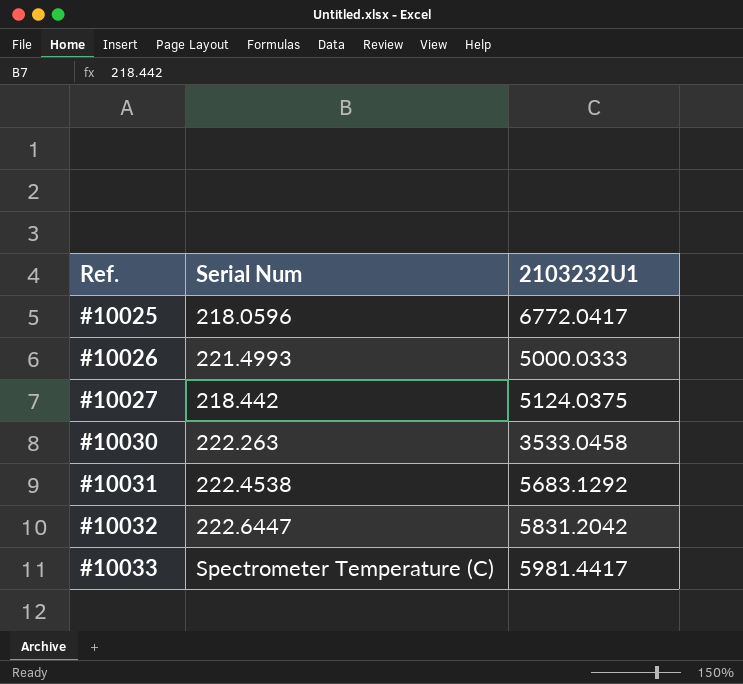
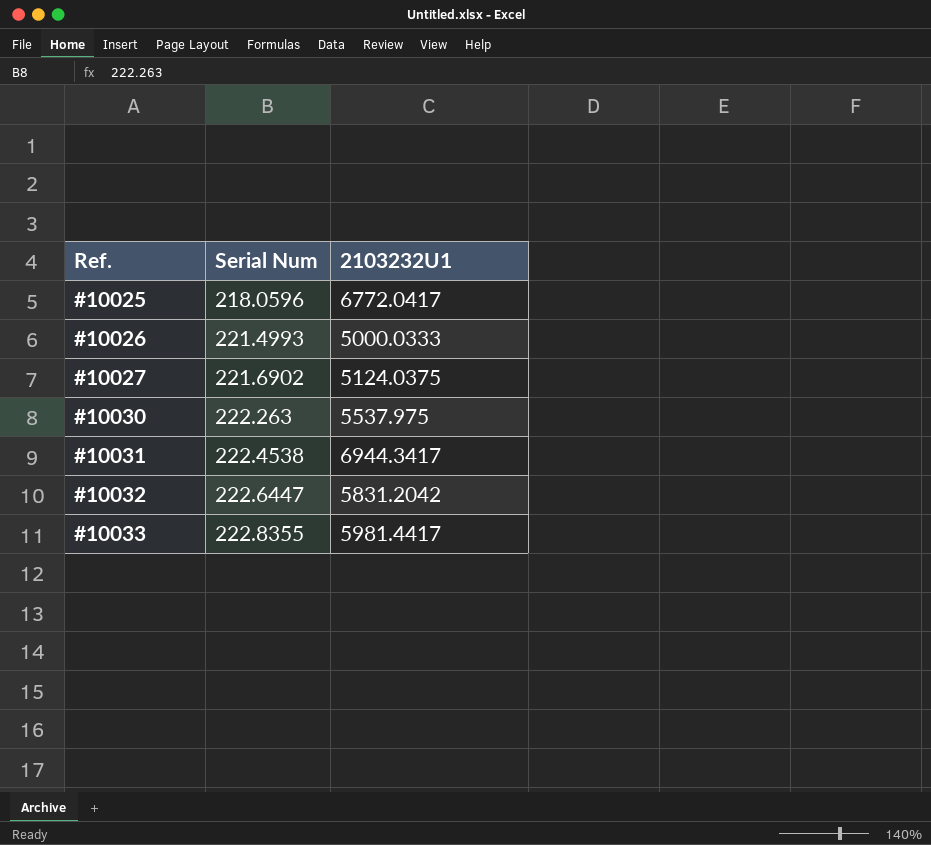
#10027 | Serial Num: 218.442 -> 221.6902
#10030 | 2103232U1: 3533.0458 -> 5537.975
#10031 | 2103232U1: 5683.1292 -> 6944.3417
#10033 | Serial Num: Spectrometer Temperature (C) -> 222.8355

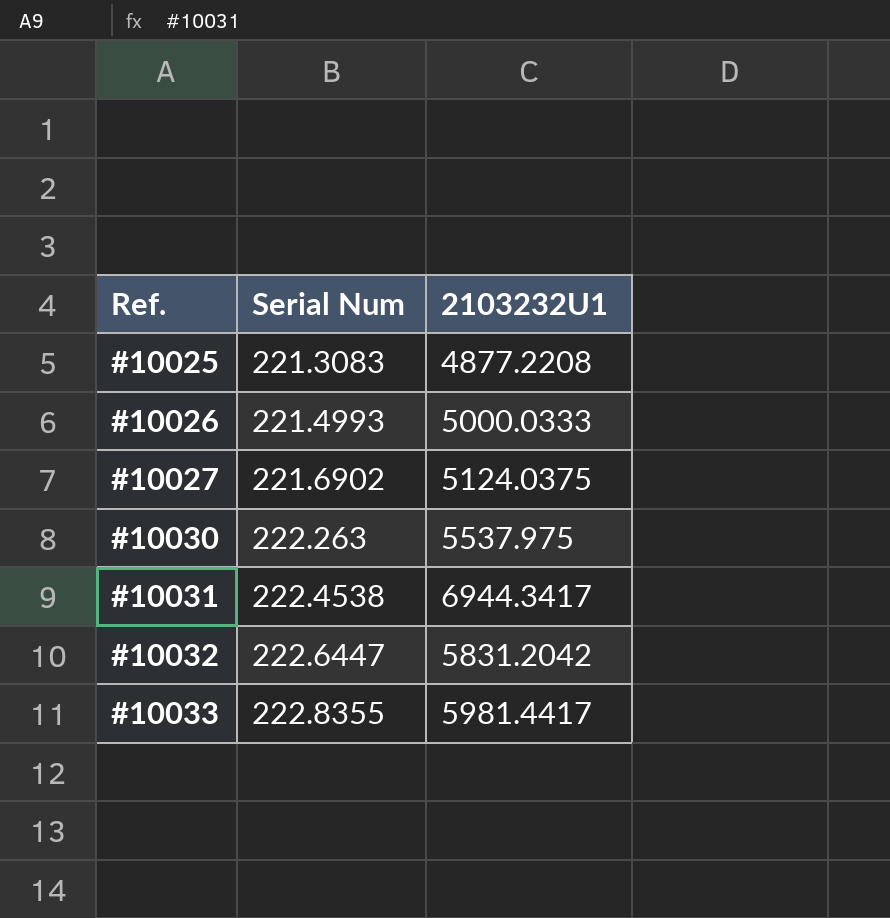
#10025 | Serial Num: 218.0596 -> 221.3083
#10025 | 2103232U1: 6772.0417 -> 4877.2208

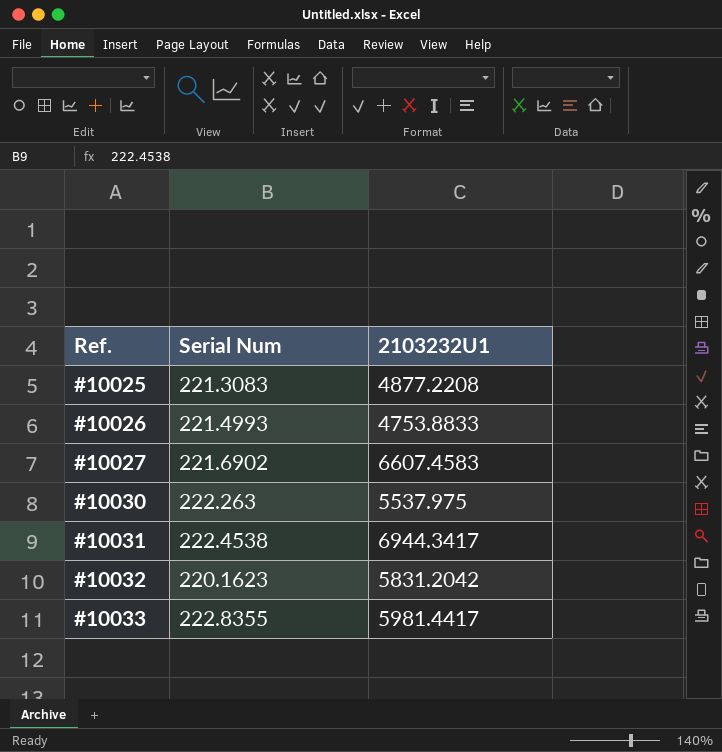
#10026 | 2103232U1: 5000.0333 -> 4753.8833
#10027 | 2103232U1: 5124.0375 -> 6607.4583
#10032 | Serial Num: 222.6447 -> 220.1623

